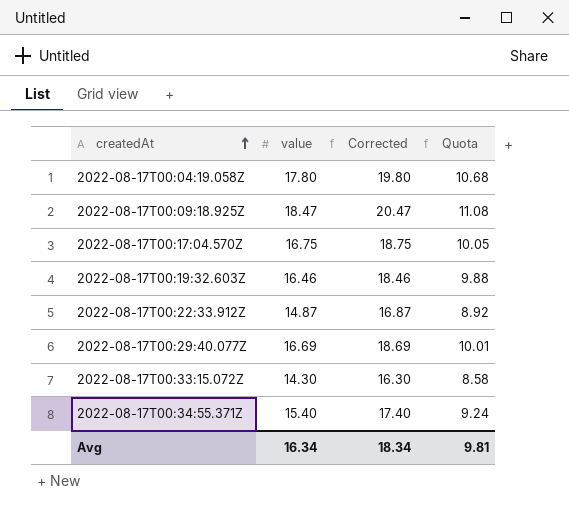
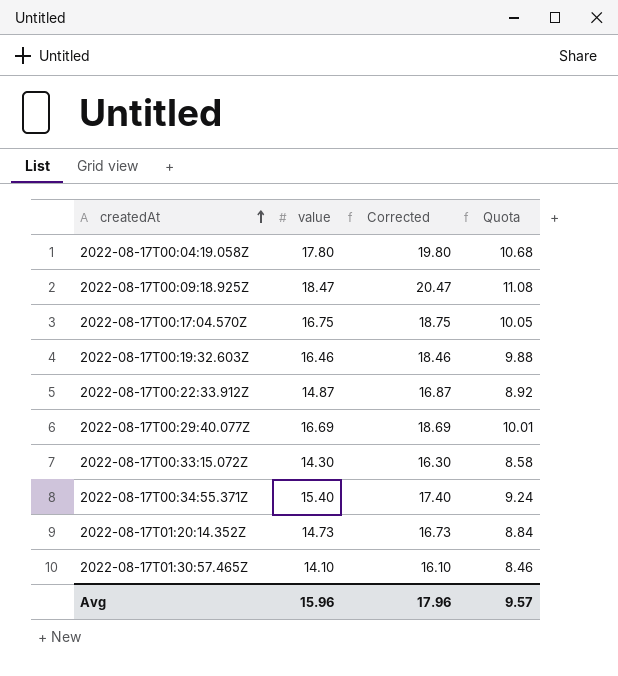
row 2022-08-17T01:20:14.352Z: none -> 14.73 | 16.73 | 8.84
row 2022-08-17T01:30:57.465Z: none -> 14.10 | 16.10 | 8.46
Avg | value: 16.34 -> 15.96
Avg | Corrected: 18.34 -> 17.96
Avg | Quota: 9.81 -> 9.57

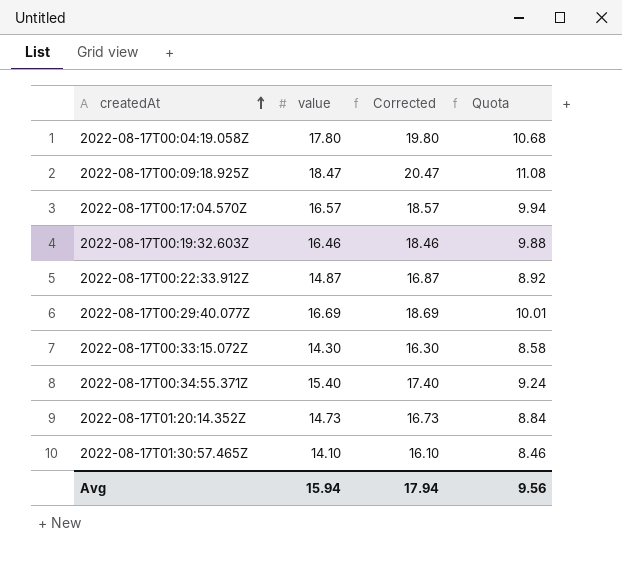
2022-08-17T00:17:04.570Z | value: 16.75 -> 16.57
2022-08-17T00:17:04.570Z | Corrected: 18.75 -> 18.57
2022-08-17T00:17:04.570Z | Quota: 10.05 -> 9.94
Avg | value: 15.96 -> 15.94
Avg | Corrected: 17.96 -> 17.94
Avg | Quota: 9.57 -> 9.56

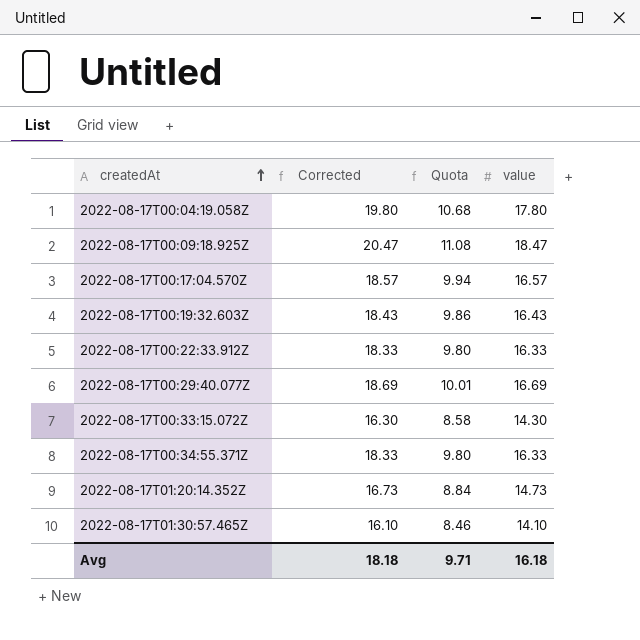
column value | position: 2 -> 4
2022-08-17T00:19:32.603Z | Corrected: 18.46 -> 18.43
2022-08-17T00:19:32.603Z | Quota: 9.88 -> 9.86
2022-08-17T00:19:32.603Z | value: 16.46 -> 16.43
2022-08-17T00:22:33.912Z | Corrected: 16.87 -> 18.33
2022-08-17T00:22:33.912Z | Quota: 8.92 -> 9.80
2022-08-17T00:22:33.912Z | value: 14.87 -> 16.33
2022-08-17T00:34:55.371Z | Corrected: 17.40 -> 18.33
2022-08-17T00:34:55.371Z | Quota: 9.24 -> 9.80
2022-08-17T00:34:55.371Z | value: 15.40 -> 16.33
Avg | Corrected: 17.94 -> 18.18
Avg | Quota: 9.56 -> 9.71
Avg | value: 15.94 -> 16.18

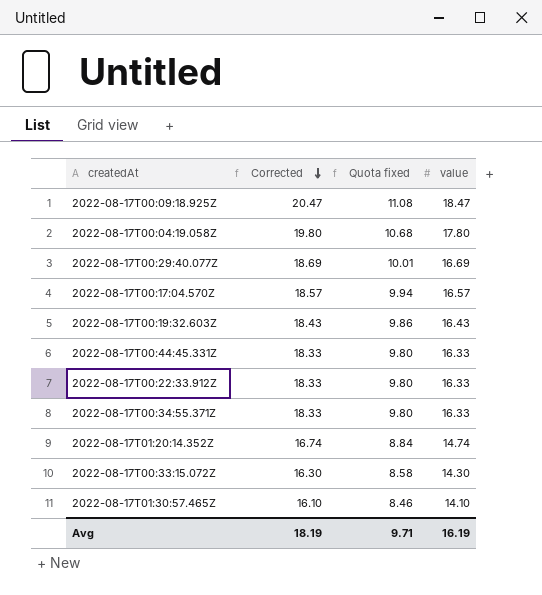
row order: createdAt ascending -> Corrected descending
column name: Quota -> Quota fixed
row 2022-08-17T00:44:45.331Z: none -> 18.33 | 9.80 | 16.33
2022-08-17T01:20:14.352Z | Corrected: 16.73 -> 16.74
2022-08-17T01:20:14.352Z | value: 14.73 -> 14.74
Avg | Corrected: 18.18 -> 18.19
Avg | value: 16.18 -> 16.19

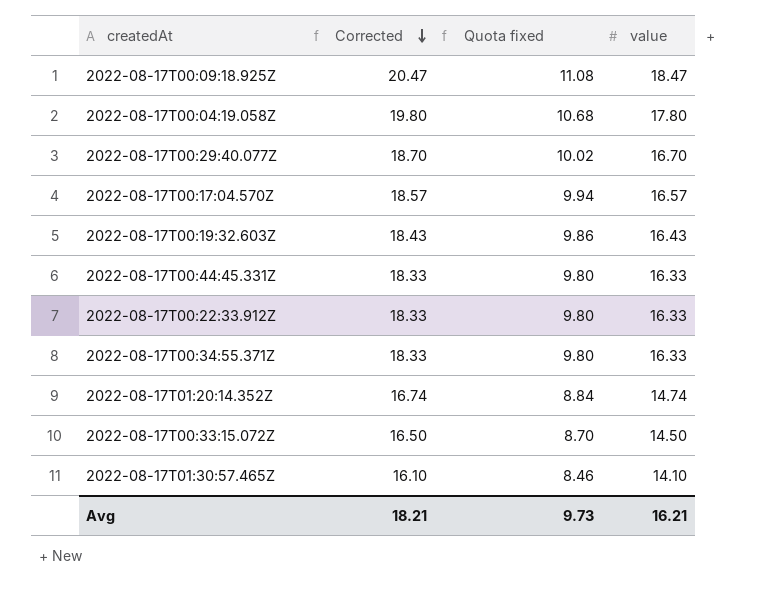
2022-08-17T00:29:40.077Z | Corrected: 18.69 -> 18.70
2022-08-17T00:29:40.077Z | Quota fixed: 10.01 -> 10.02
2022-08-17T00:29:40.077Z | value: 16.69 -> 16.70
2022-08-17T00:33:15.072Z | Corrected: 16.30 -> 16.50
2022-08-17T00:33:15.072Z | Quota fixed: 8.58 -> 8.70
2022-08-17T00:33:15.072Z | value: 14.30 -> 14.50
Avg | Corrected: 18.19 -> 18.21
Avg | Quota fixed: 9.71 -> 9.73
Avg | value: 16.19 -> 16.21

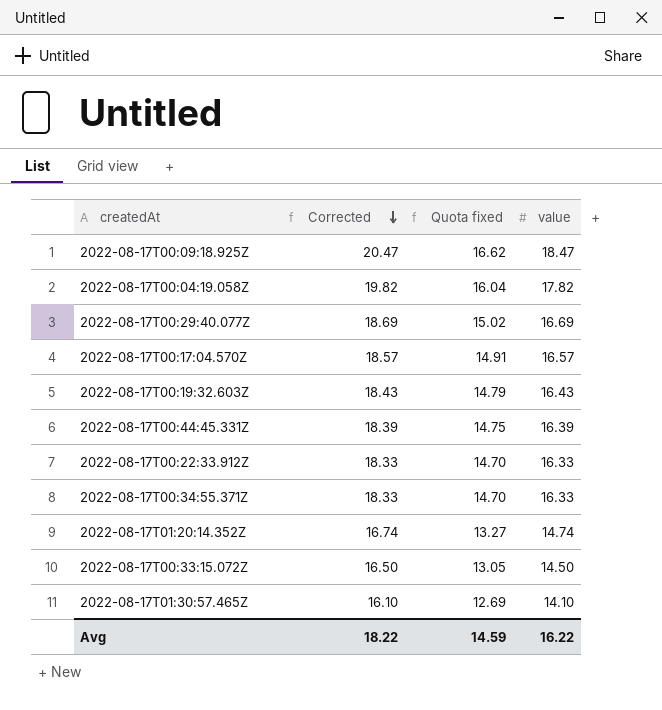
column Quota fixed | formula: [value] * 0.6 -> [value] * 0.9
2022-08-17T00:04:19.058Z | Corrected: 19.80 -> 19.82
2022-08-17T00:04:19.058Z | value: 17.80 -> 17.82
2022-08-17T00:29:40.077Z | Corrected: 18.70 -> 18.69
2022-08-17T00:29:40.077Z | value: 16.70 -> 16.69
2022-08-17T00:44:45.331Z | Corrected: 18.33 -> 18.39
2022-08-17T00:44:45.331Z | value: 16.33 -> 16.39
Avg | Corrected: 18.21 -> 18.22
Avg | Quota fixed: 9.73 -> 14.59
Avg | value: 16.21 -> 16.22

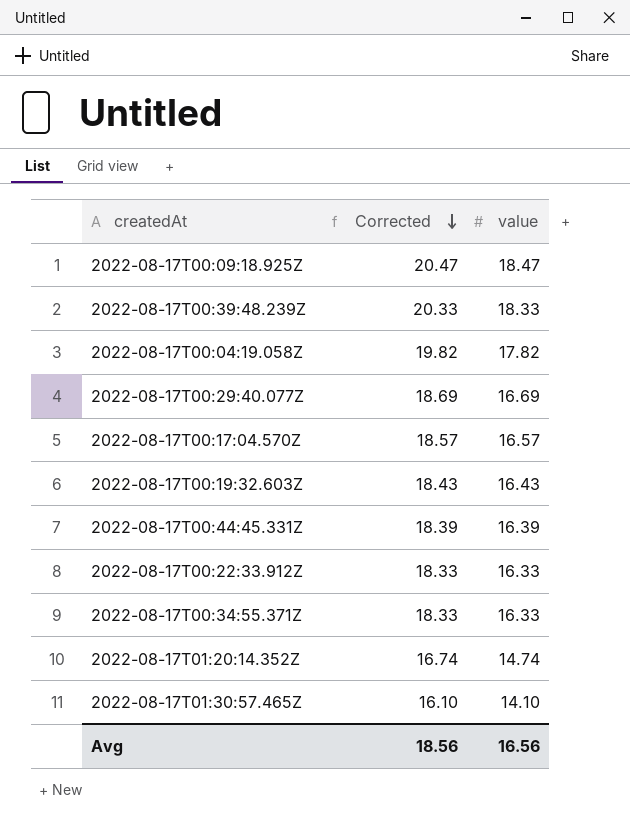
column Quota fixed | formula: [value] * 0.9 -> none
row 2022-08-17T00:33:15.072Z: 16.50 | 13.05 | 14.50 -> none
row 2022-08-17T00:39:48.239Z: none -> 20.33 | 18.33
Avg | Corrected: 18.22 -> 18.56
Avg | value: 16.22 -> 16.56

